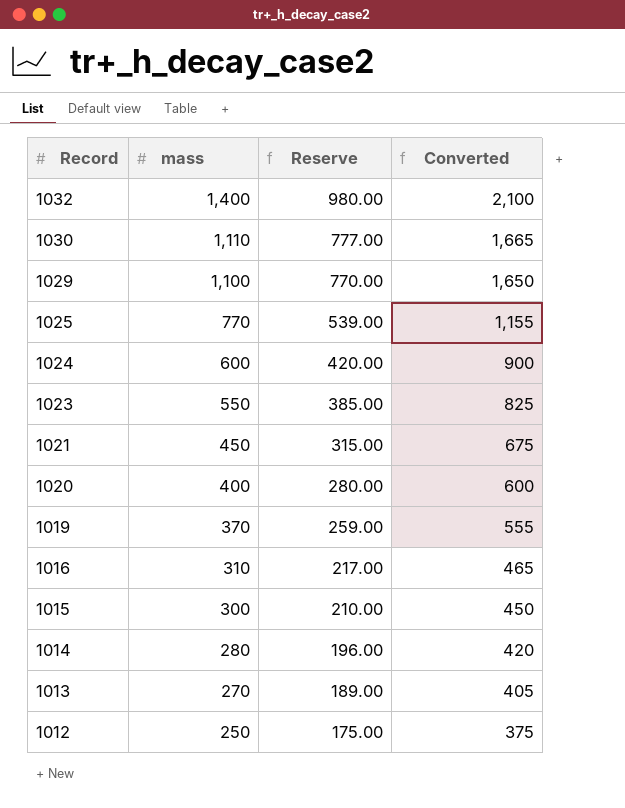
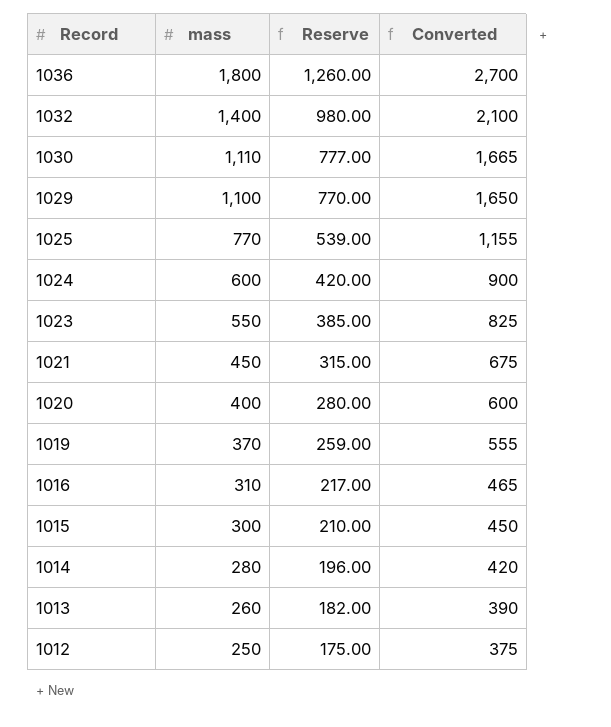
row 1036: none -> 1,800 | 1,260.00 | 2,700
1013 | mass: 270 -> 260
1013 | Reserve: 189.00 -> 182.00
1013 | Converted: 405 -> 390

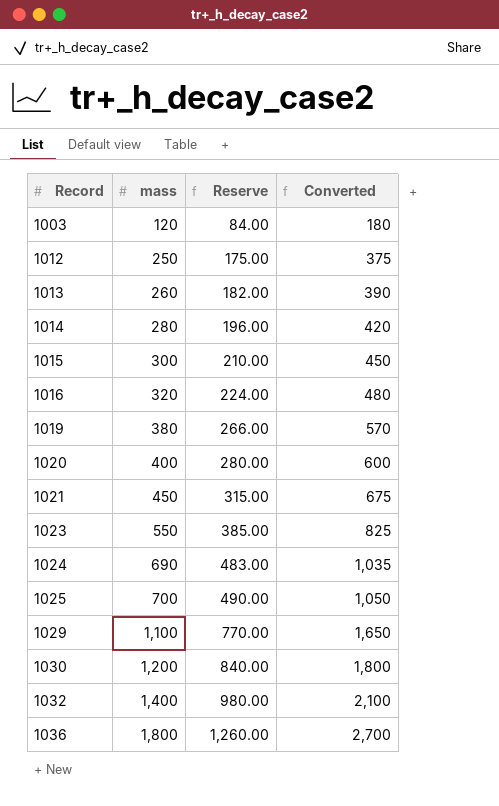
row order: Record descending -> Record ascending
row 1003: none -> 120 | 84.00 | 180
1016 | mass: 310 -> 320
1016 | Reserve: 217.00 -> 224.00
1016 | Converted: 465 -> 480
1019 | mass: 370 -> 380
1019 | Reserve: 259.00 -> 266.00
1019 | Converted: 555 -> 570
1024 | mass: 600 -> 690
1024 | Reserve: 420.00 -> 483.00
1024 | Converted: 900 -> 1,035
1025 | mass: 770 -> 700
1025 | Reserve: 539.00 -> 490.00
1025 | Converted: 1,155 -> 1,050
1030 | mass: 1,110 -> 1,200
1030 | Reserve: 777.00 -> 840.00
1030 | Converted: 1,665 -> 1,800

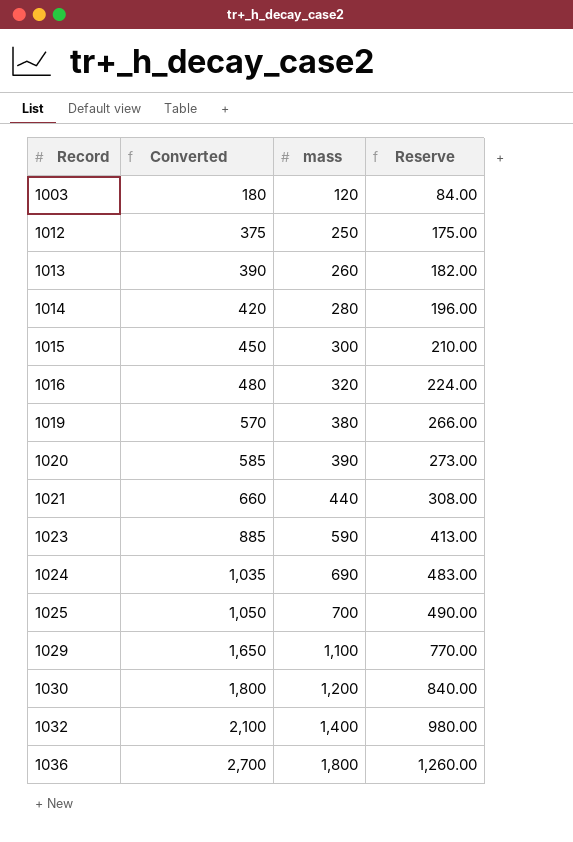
column Converted | position: 4 -> 2
1020 | Converted: 600 -> 585
1020 | mass: 400 -> 390
1020 | Reserve: 280.00 -> 273.00
1021 | Converted: 675 -> 660
1021 | mass: 450 -> 440
1021 | Reserve: 315.00 -> 308.00
1023 | Converted: 825 -> 885
1023 | mass: 550 -> 590
1023 | Reserve: 385.00 -> 413.00

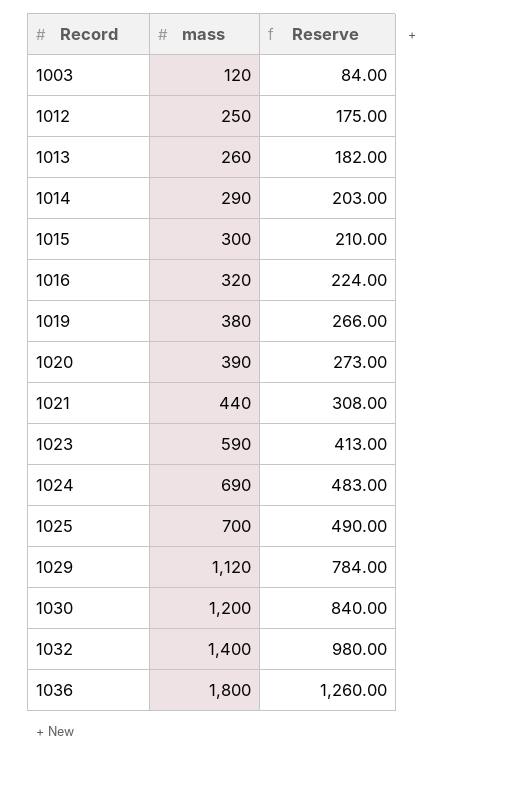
column Converted | formula: [mass] * 1.5 -> none
1014 | mass: 280 -> 290
1014 | Reserve: 196.00 -> 203.00
1029 | mass: 1,100 -> 1,120
1029 | Reserve: 770.00 -> 784.00

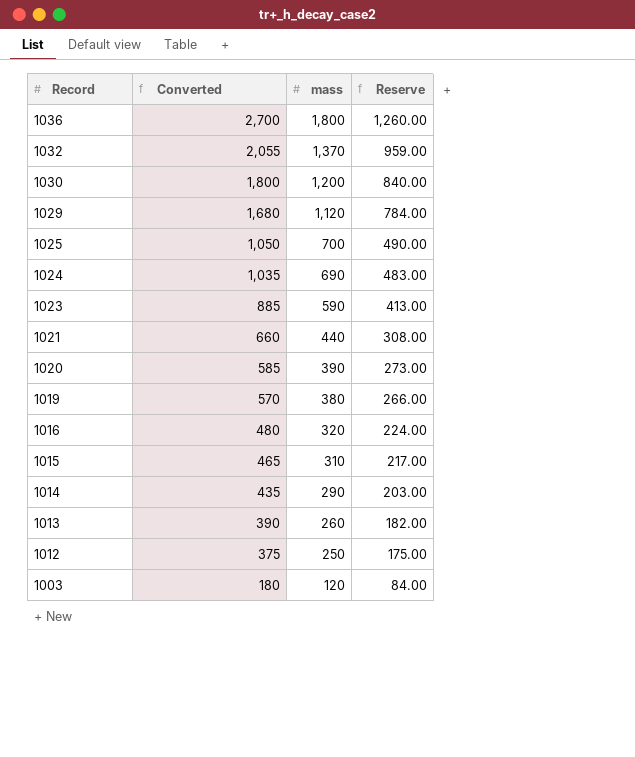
row order: Record ascending -> Record descending
column Converted | formula: none -> [mass] * 1.5
1032 | mass: 1,400 -> 1,370
1032 | Reserve: 980.00 -> 959.00
1015 | mass: 300 -> 310
1015 | Reserve: 210.00 -> 217.00

